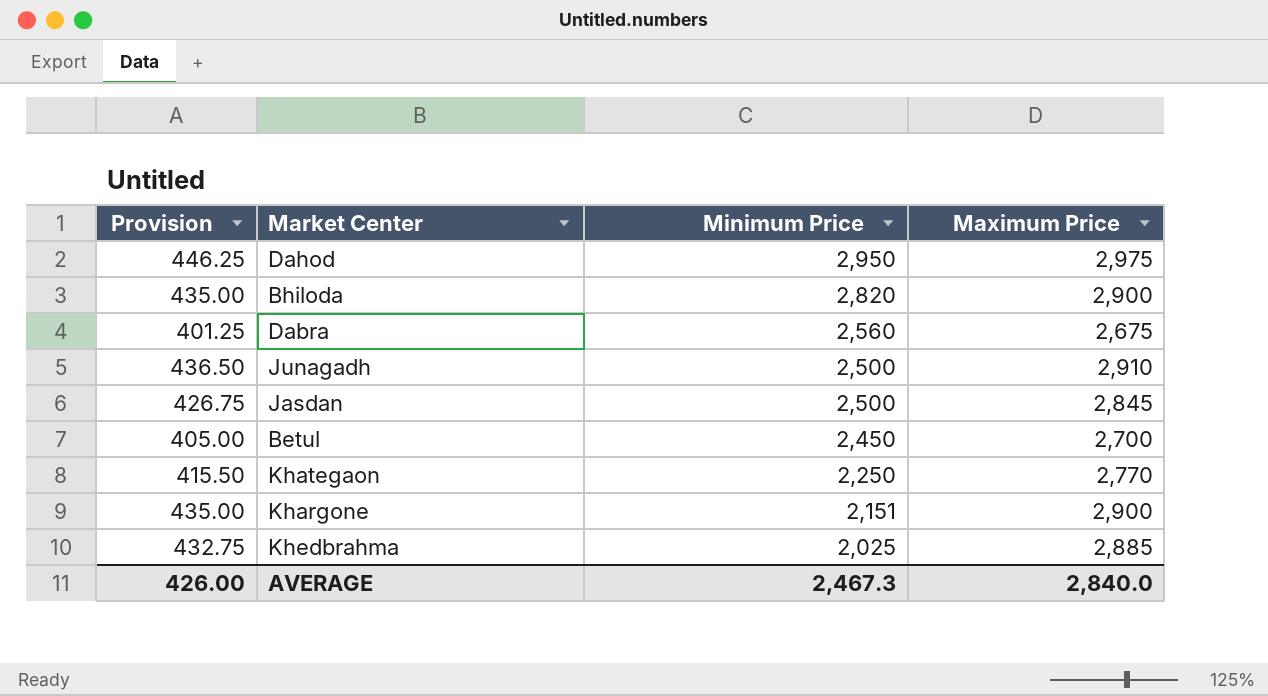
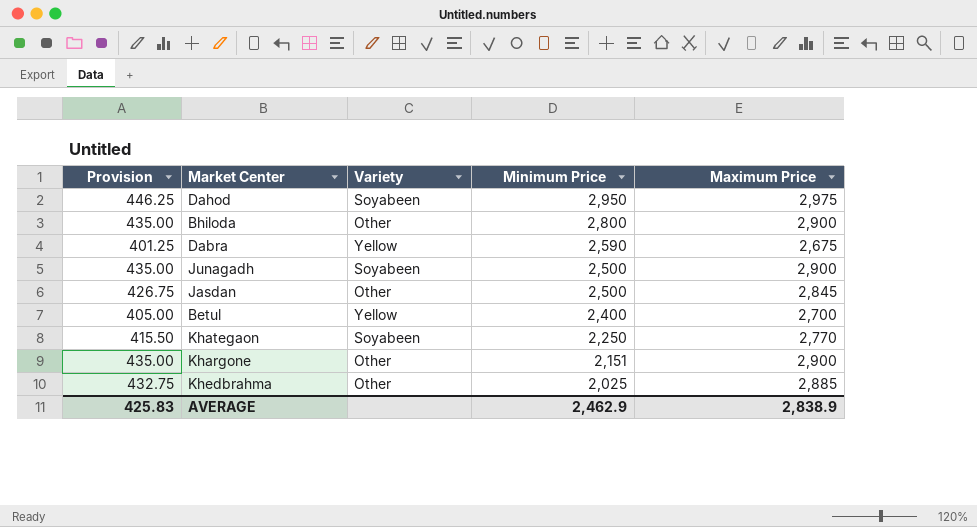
column Variety | position: none -> 3
Bhiloda | Minimum Price: 2,820 -> 2,800
Dabra | Minimum Price: 2,560 -> 2,590
Junagadh | Provision: 436.50 -> 435.00
Junagadh | Maximum Price: 2,910 -> 2,900
Betul | Minimum Price: 2,450 -> 2,400
AVERAGE | Provision: 426.00 -> 425.83
AVERAGE | Minimum Price: 2,467.3 -> 2,462.9
AVERAGE | Maximum Price: 2,840.0 -> 2,838.9

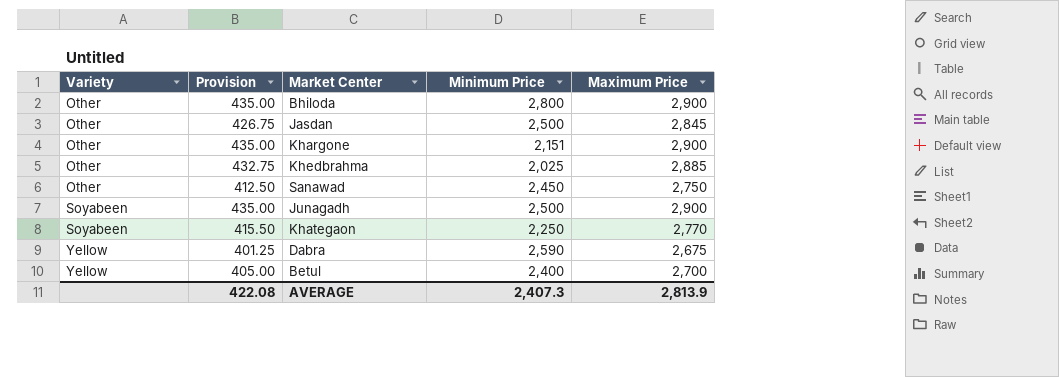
row order: Minimum Price descending -> Variety ascending
column Variety | position: 3 -> 1
row Dahod: 446.25 | Soyabeen | 2,950 | 2,975 -> none
row Sanawad: none -> Other | 412.50 | 2,450 | 2,750
AVERAGE | Provision: 425.83 -> 422.08
AVERAGE | Minimum Price: 2,462.9 -> 2,407.3
AVERAGE | Maximum Price: 2,838.9 -> 2,813.9

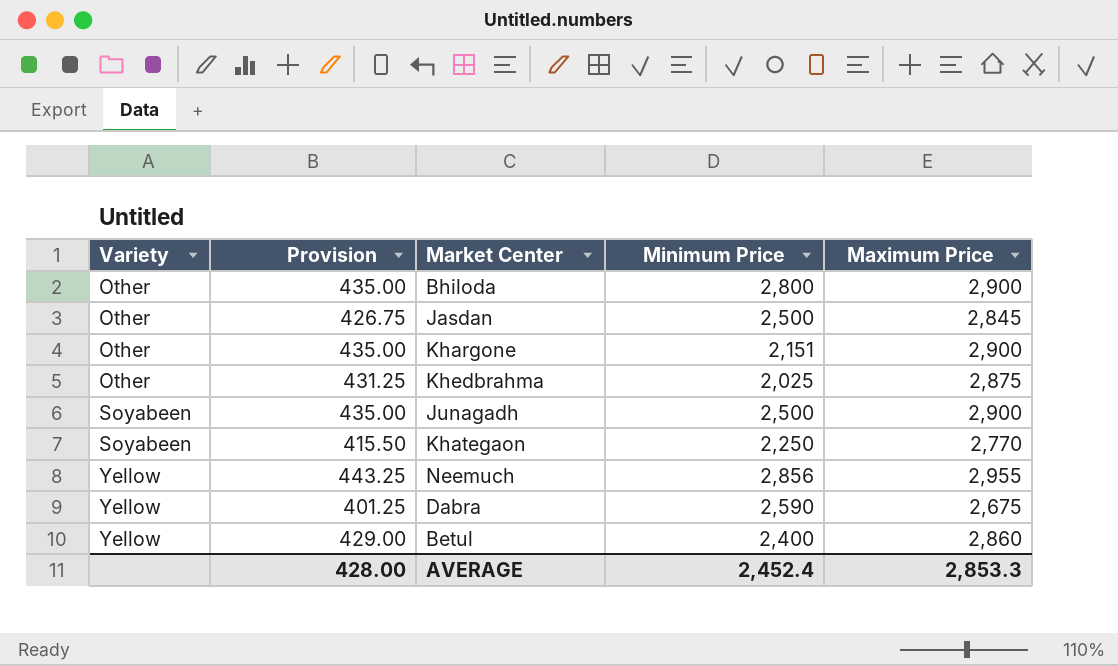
row Sanawad: Other | 412.50 | 2,450 | 2,750 -> none
Khedbrahma | Provision: 432.75 -> 431.25
Khedbrahma | Maximum Price: 2,885 -> 2,875
row Neemuch: none -> Yellow | 443.25 | 2,856 | 2,955
Betul | Provision: 405.00 -> 429.00
Betul | Maximum Price: 2,700 -> 2,860
AVERAGE | Provision: 422.08 -> 428.00
AVERAGE | Minimum Price: 2,407.3 -> 2,452.4
AVERAGE | Maximum Price: 2,813.9 -> 2,853.3

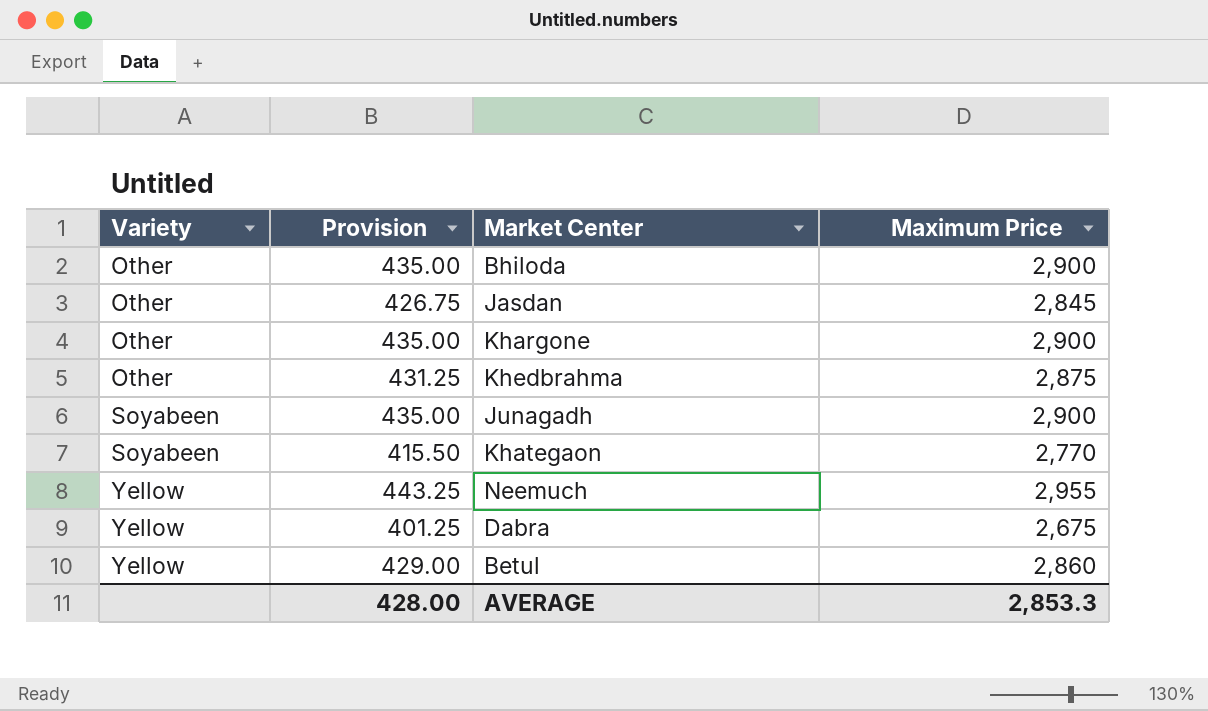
column Minimum Price | position: 4 -> none

